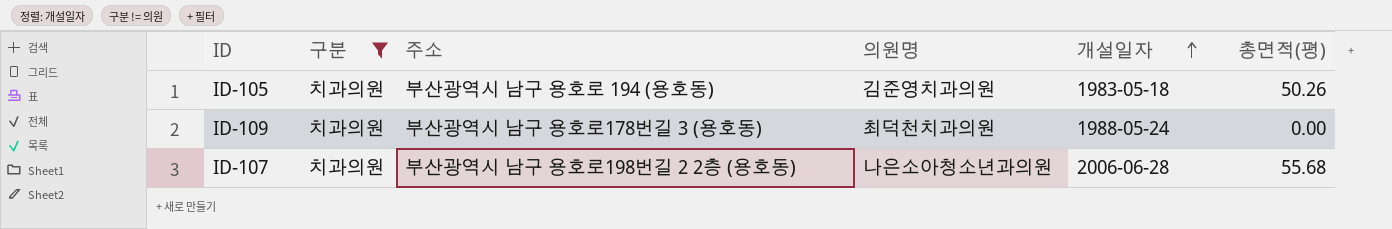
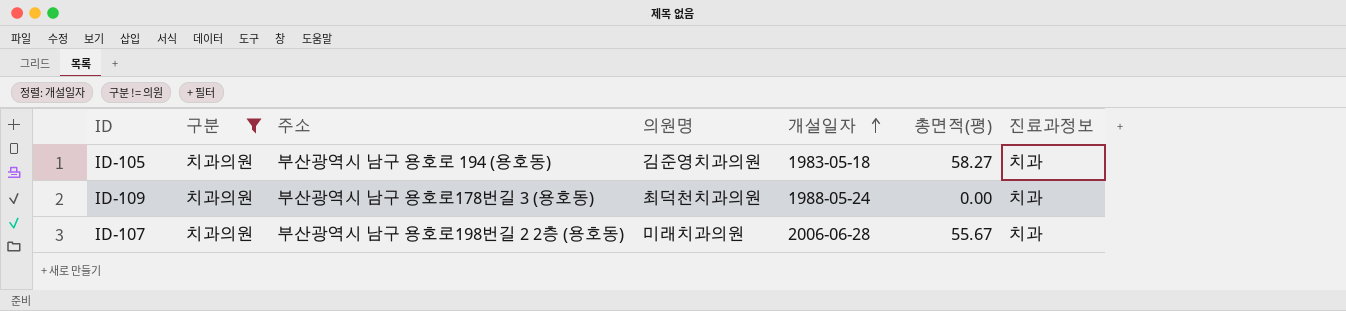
column 진료과정보 | position: none -> 7
ID-105 | 총면적(평): 50.26 -> 58.27
ID-107 | 의원명: 나은소아청소년과의원 -> 미래치과의원
ID-107 | 총면적(평): 55.68 -> 55.67

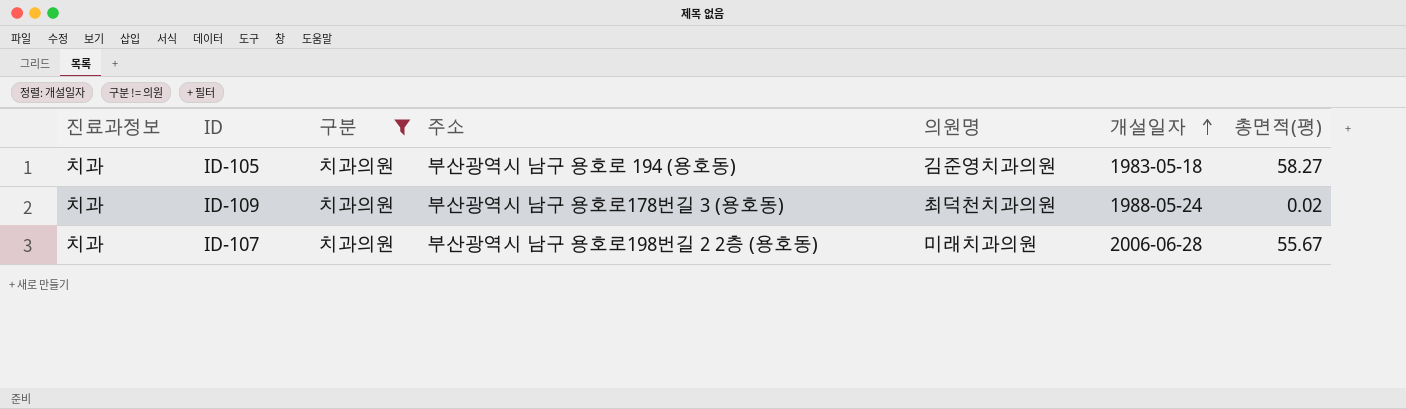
column 진료과정보 | position: 7 -> 1
ID-109 | 총면적(평): 0.00 -> 0.02

